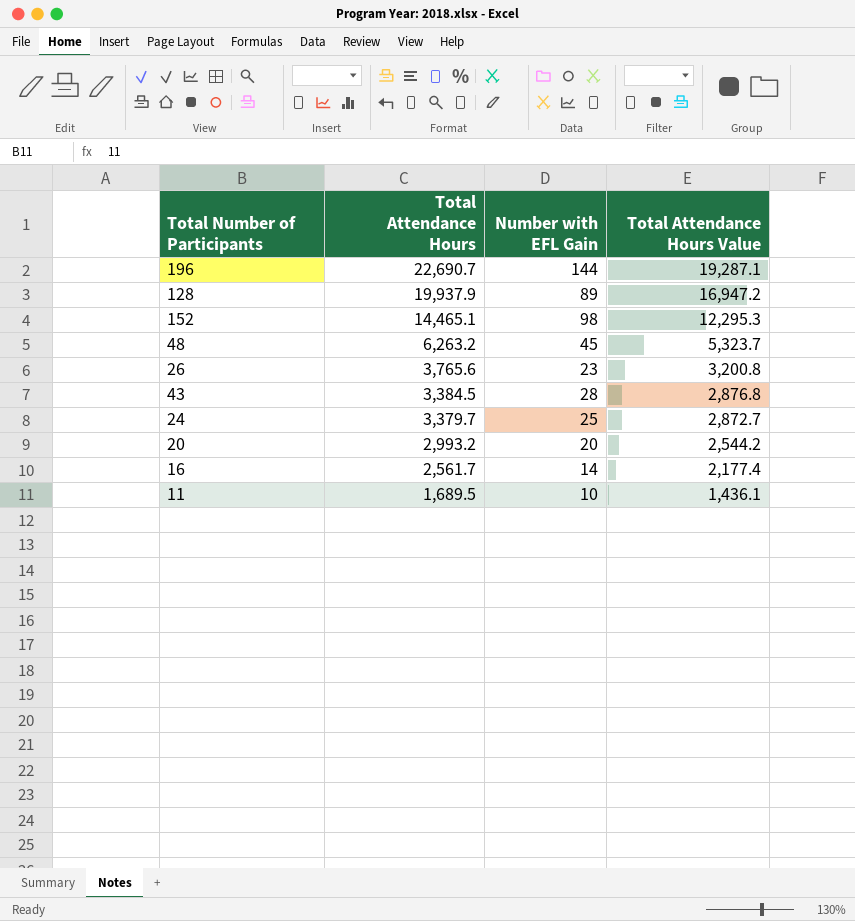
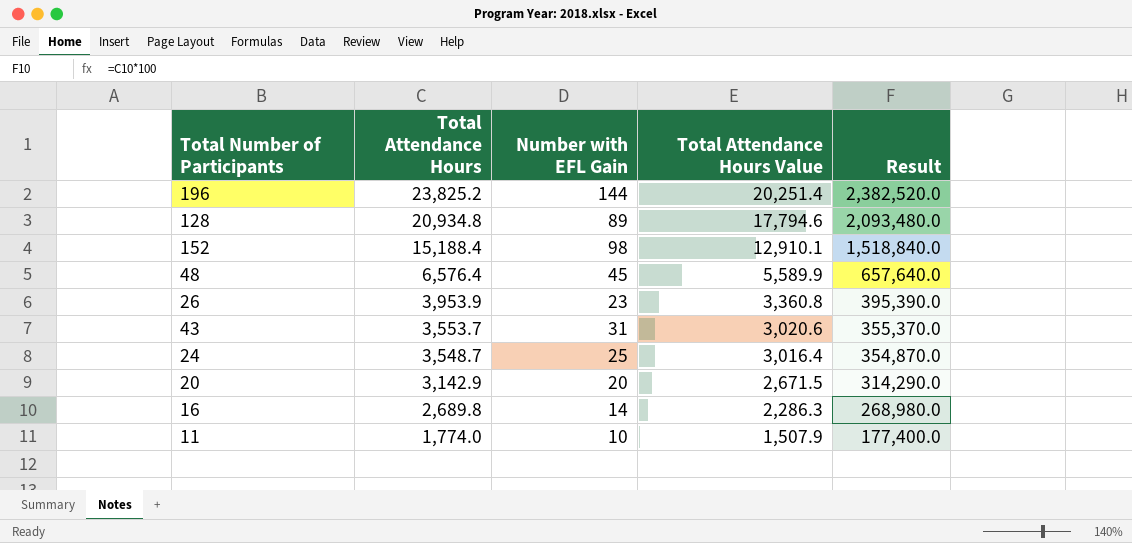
column Result | formula: none -> [Total Attendance Hours] * 100
196 | Total Attendance Hours: 22,690.7 -> 23,825.2
196 | Total Attendance Hours Value: 19,287.1 -> 20,251.4
128 | Total Attendance Hours: 19,937.9 -> 20,934.8
128 | Total Attendance Hours Value: 16,947.2 -> 17,794.6
152 | Total Attendance Hours: 14,465.1 -> 15,188.4
152 | Total Attendance Hours Value: 12,295.3 -> 12,910.1
48 | Total Attendance Hours: 6,263.2 -> 6,576.4
48 | Total Attendance Hours Value: 5,323.7 -> 5,589.9
26 | Total Attendance Hours: 3,765.6 -> 3,953.9
26 | Total Attendance Hours Value: 3,200.8 -> 3,360.8
43 | Total Attendance Hours: 3,384.5 -> 3,553.7
43 | Number with EFL Gain: 28 -> 31
43 | Total Attendance Hours Value: 2,876.8 -> 3,020.6
24 | Total Attendance Hours: 3,379.7 -> 3,548.7
24 | Total Attendance Hours Value: 2,872.7 -> 3,016.4
20 | Total Attendance Hours: 2,993.2 -> 3,142.9
20 | Total Attendance Hours Value: 2,544.2 -> 2,671.5
16 | Total Attendance Hours: 2,561.7 -> 2,689.8
16 | Total Attendance Hours Value: 2,177.4 -> 2,286.3
11 | Total Attendance Hours: 1,689.5 -> 1,774.0
11 | Total Attendance Hours Value: 1,436.1 -> 1,507.9

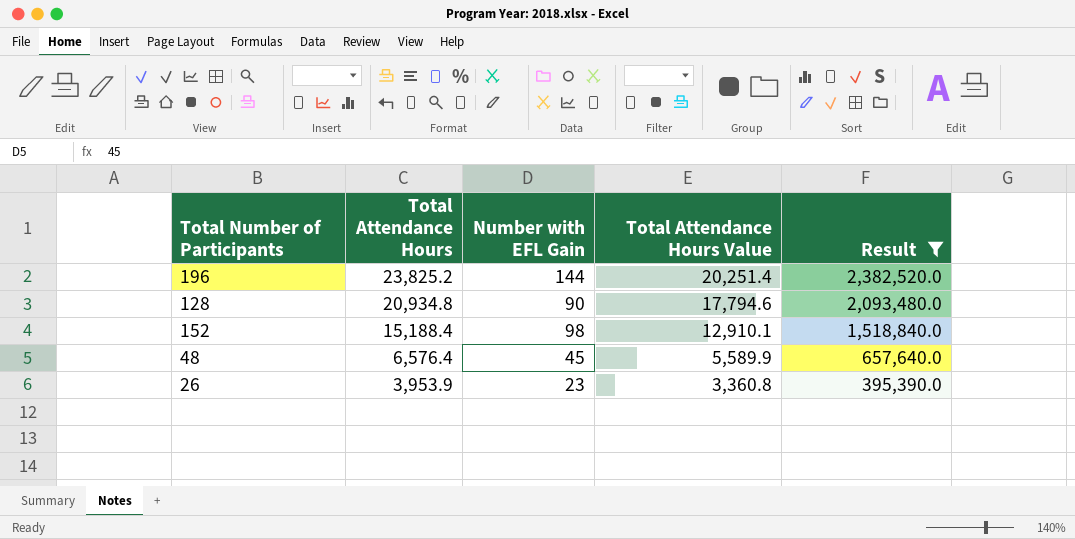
filter: none -> Result >= 395,390.0
128 | Number with EFL Gain: 89 -> 90

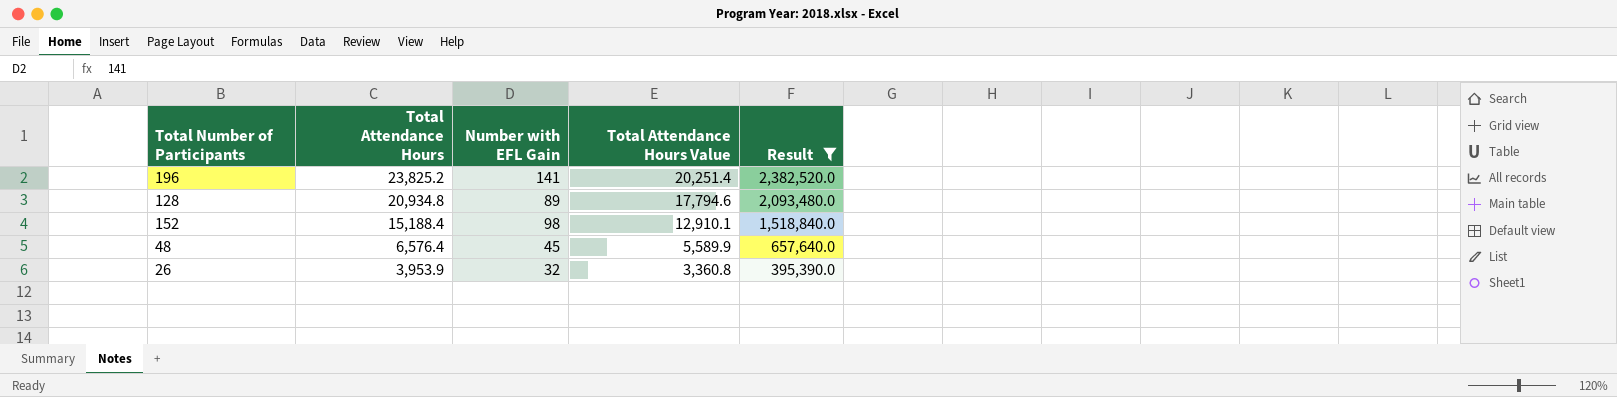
196 | Number with EFL Gain: 144 -> 141
128 | Number with EFL Gain: 90 -> 89
26 | Number with EFL Gain: 23 -> 32

